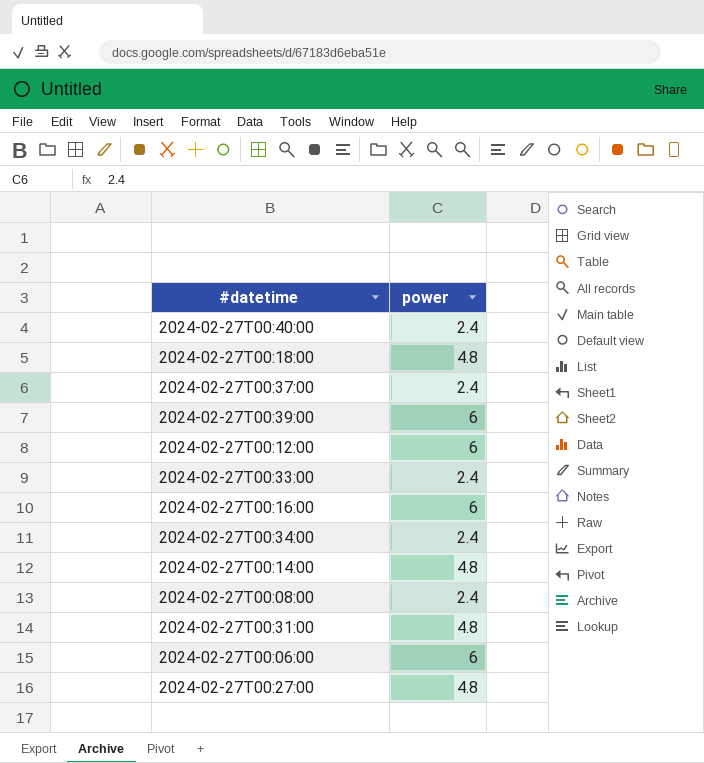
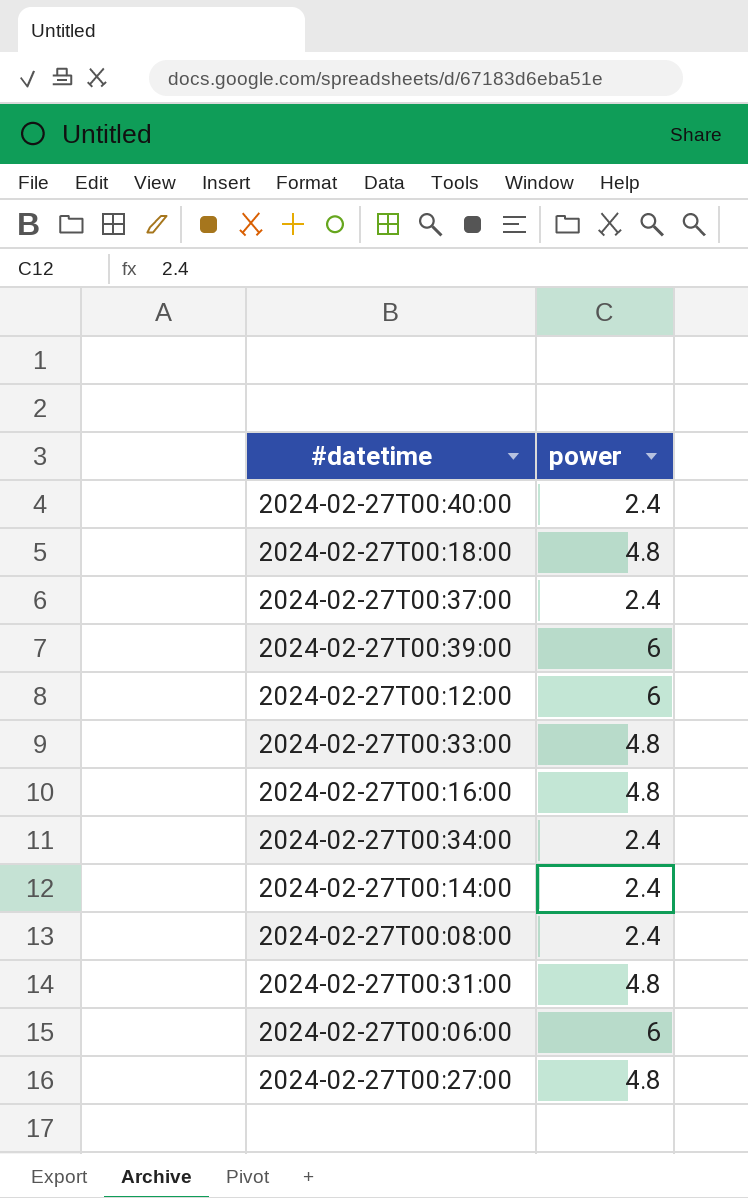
2024-02-27T00:33:00 | power: 2.4 -> 4.8
2024-02-27T00:16:00 | power: 6 -> 4.8
2024-02-27T00:14:00 | power: 4.8 -> 2.4

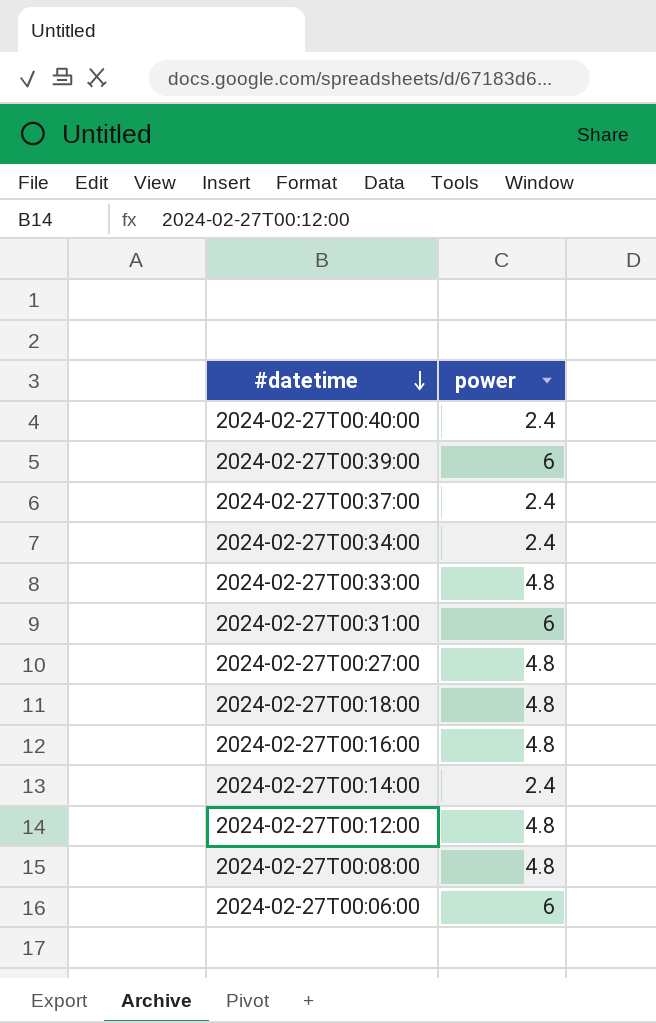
row order: none -> #datetime descending
2024-02-27T00:31:00 | power: 4.8 -> 6
2024-02-27T00:12:00 | power: 6 -> 4.8
2024-02-27T00:08:00 | power: 2.4 -> 4.8

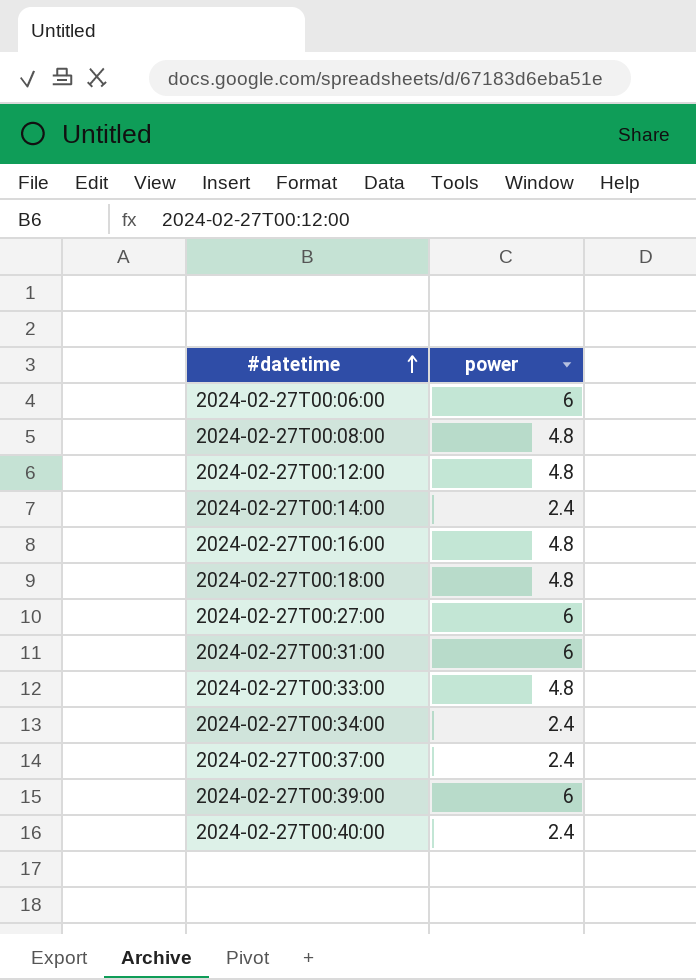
row order: #datetime descending -> #datetime ascending
2024-02-27T00:27:00 | power: 4.8 -> 6

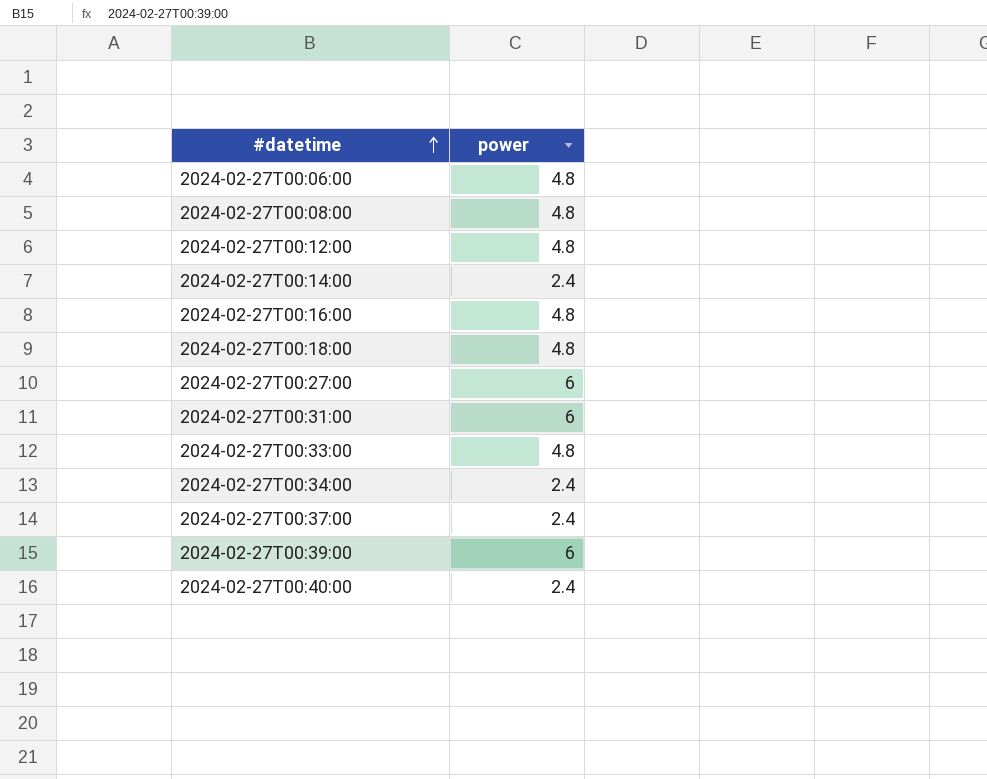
2024-02-27T00:06:00 | power: 6 -> 4.8

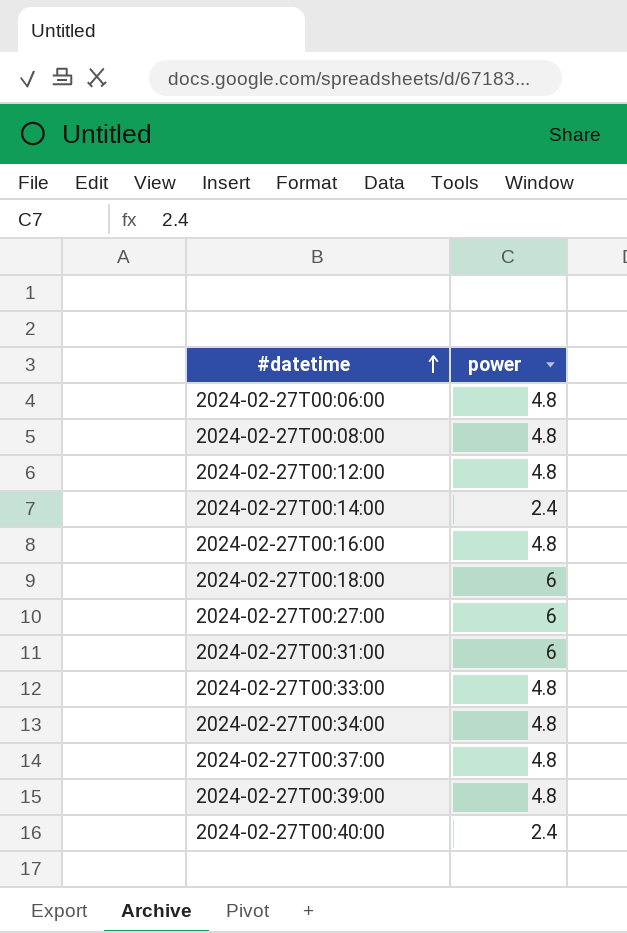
2024-02-27T00:18:00 | power: 4.8 -> 6
2024-02-27T00:34:00 | power: 2.4 -> 4.8
2024-02-27T00:37:00 | power: 2.4 -> 4.8
2024-02-27T00:39:00 | power: 6 -> 4.8

